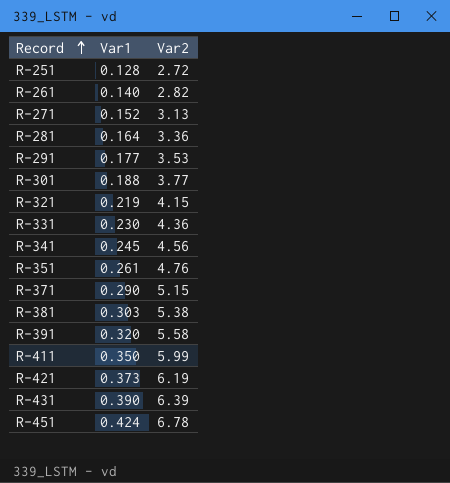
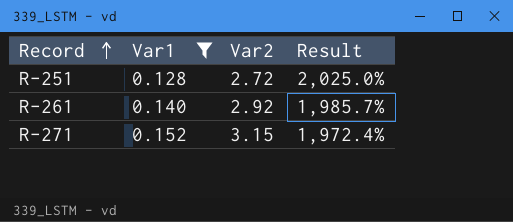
filter: none -> Var1 <= 0.152
column Result | formula: none -> ([Var2] - [Var1]) / [Var1]
R-261 | Var2: 2.82 -> 2.92
R-271 | Var2: 3.13 -> 3.15

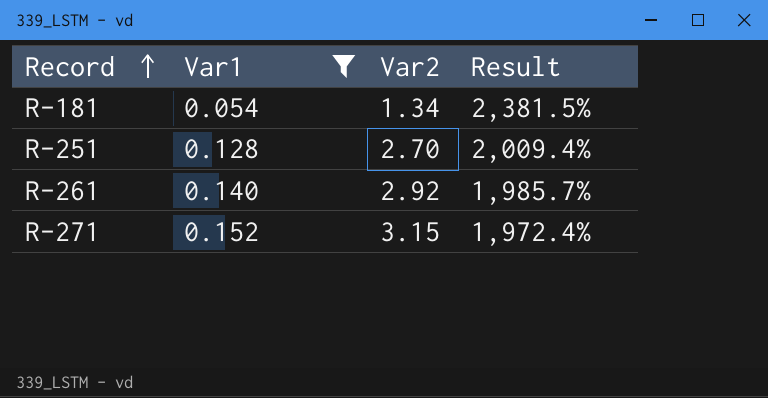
row R-181: none -> 0.054 | 1.34 | 2,381.5%
R-251 | Var2: 2.72 -> 2.70
R-251 | Result: 2,025.0% -> 2,009.4%

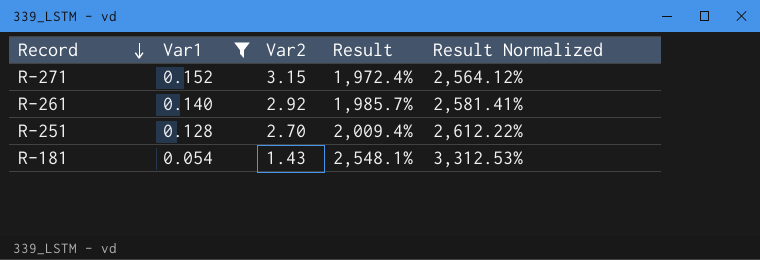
row order: Record ascending -> Record descending
column Result Normalized | formula: none -> [Result] * 1.3
R-181 | Var2: 1.34 -> 1.43
R-181 | Result: 2,381.5% -> 2,548.1%

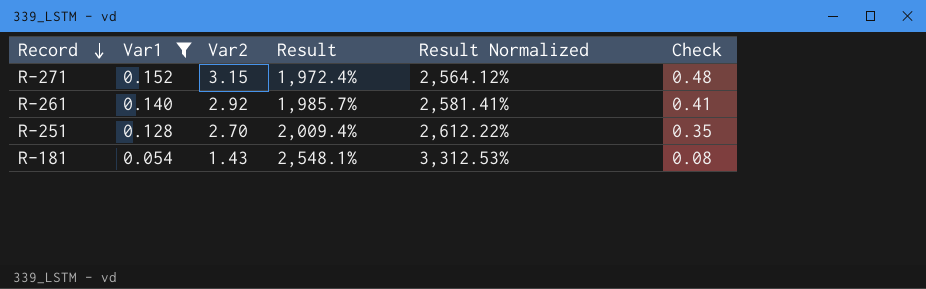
column Check | formula: none -> [Var1] * [Var2]

